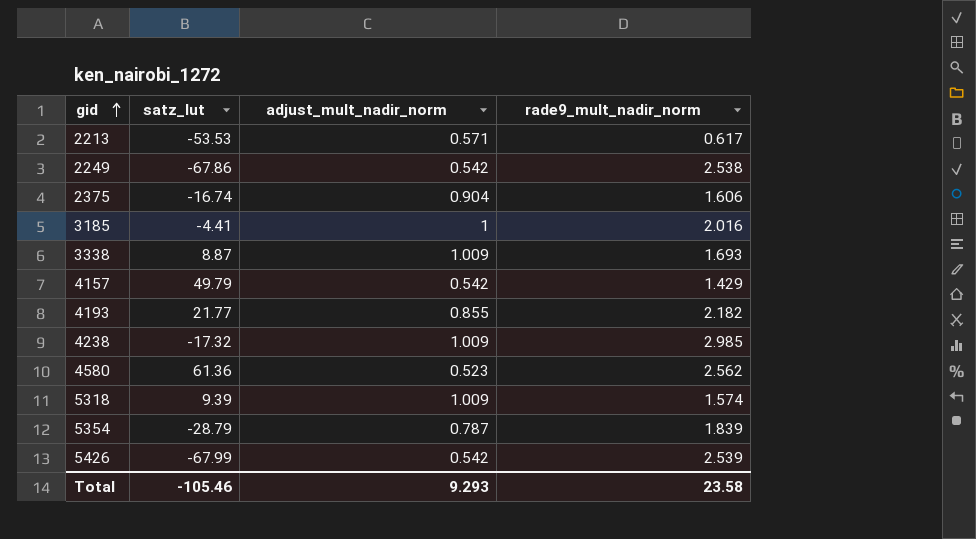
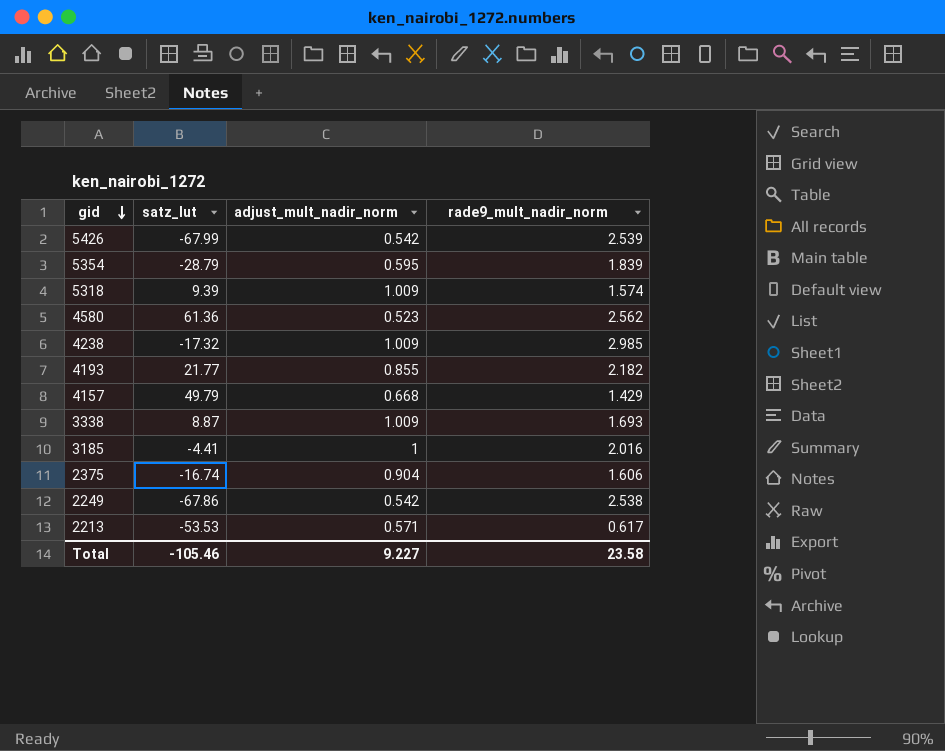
row order: gid ascending -> gid descending
5354 | adjust_mult_nadir_norm: 0.787 -> 0.595
4157 | adjust_mult_nadir_norm: 0.542 -> 0.668
Total | adjust_mult_nadir_norm: 9.293 -> 9.227

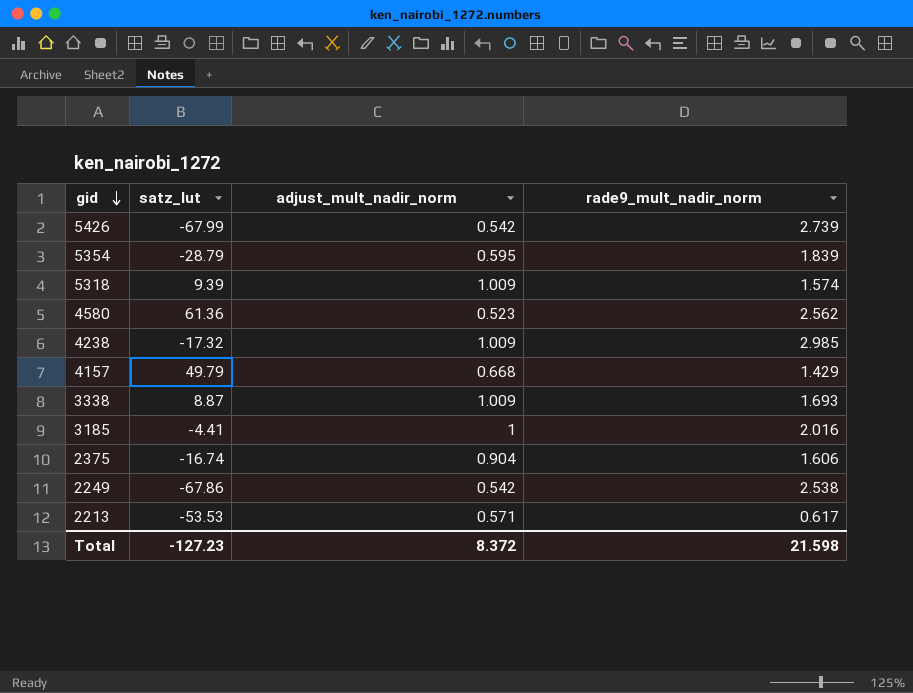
row 4193: 21.77 | 0.855 | 2.182 -> none
5426 | rade9_mult_nadir_norm: 2.539 -> 2.739
Total | satz_lut: -105.46 -> -127.23
Total | adjust_mult_nadir_norm: 9.227 -> 8.372
Total | rade9_mult_nadir_norm: 23.58 -> 21.598

